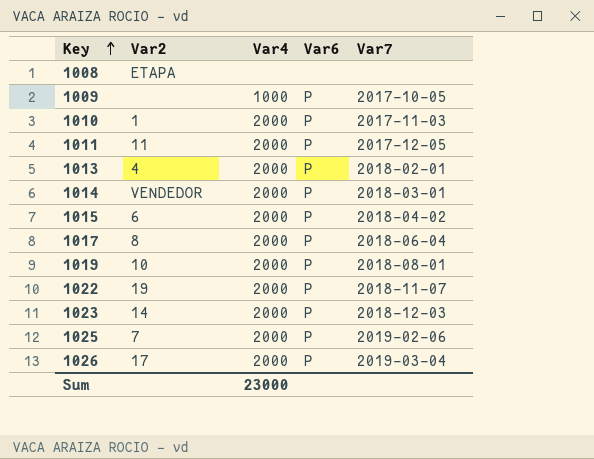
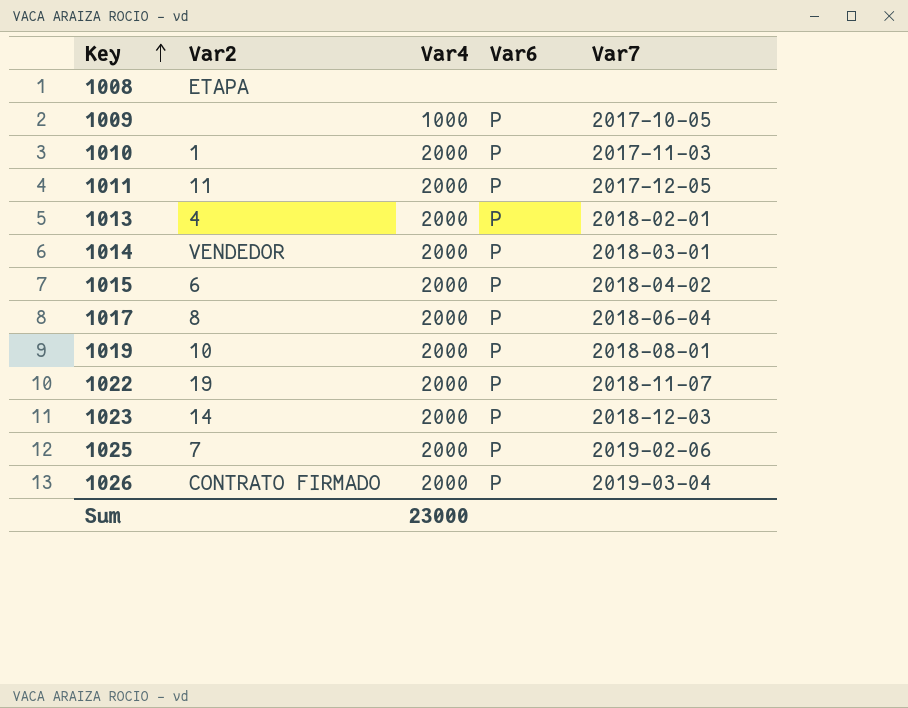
1026 | Var2: 17 -> CONTRATO FIRMADO

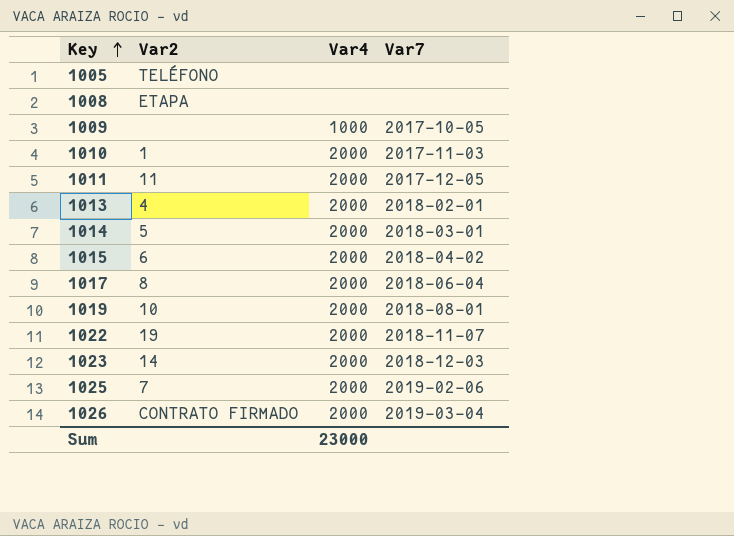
column Var6 | position: 4 -> none
row 1005: none -> TELÉFONO | none | none
1014 | Var2: VENDEDOR -> 5

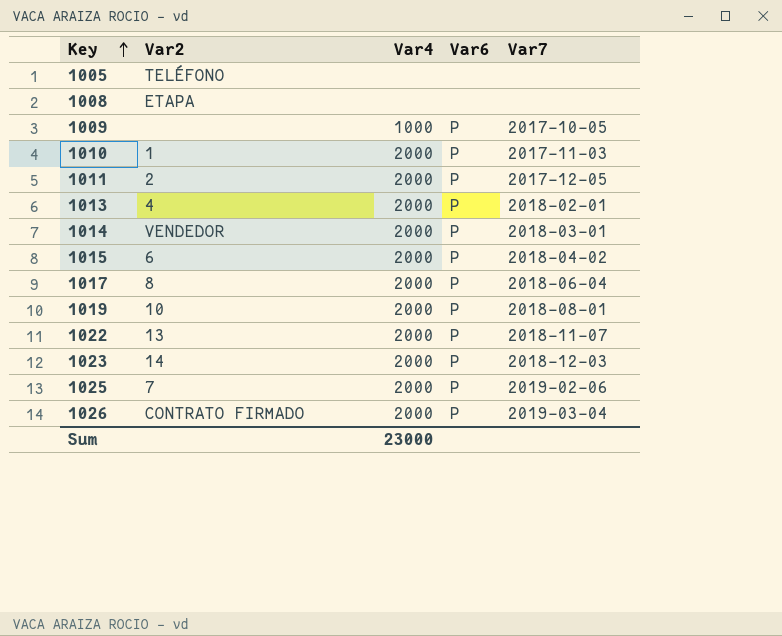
column Var6 | position: none -> 4
1011 | Var2: 11 -> 2
1014 | Var2: 5 -> VENDEDOR
1022 | Var2: 19 -> 13

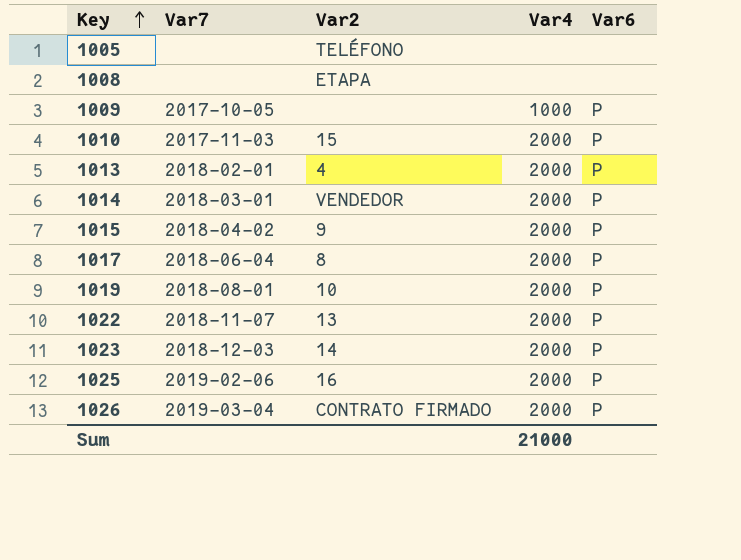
column Var7 | position: 5 -> 2
row 1011: 2 | 2000 | P | 2017-12-05 -> none
1010 | Var2: 1 -> 15
1015 | Var2: 6 -> 9
1025 | Var2: 7 -> 16
Sum | Var4: 23000 -> 21000

